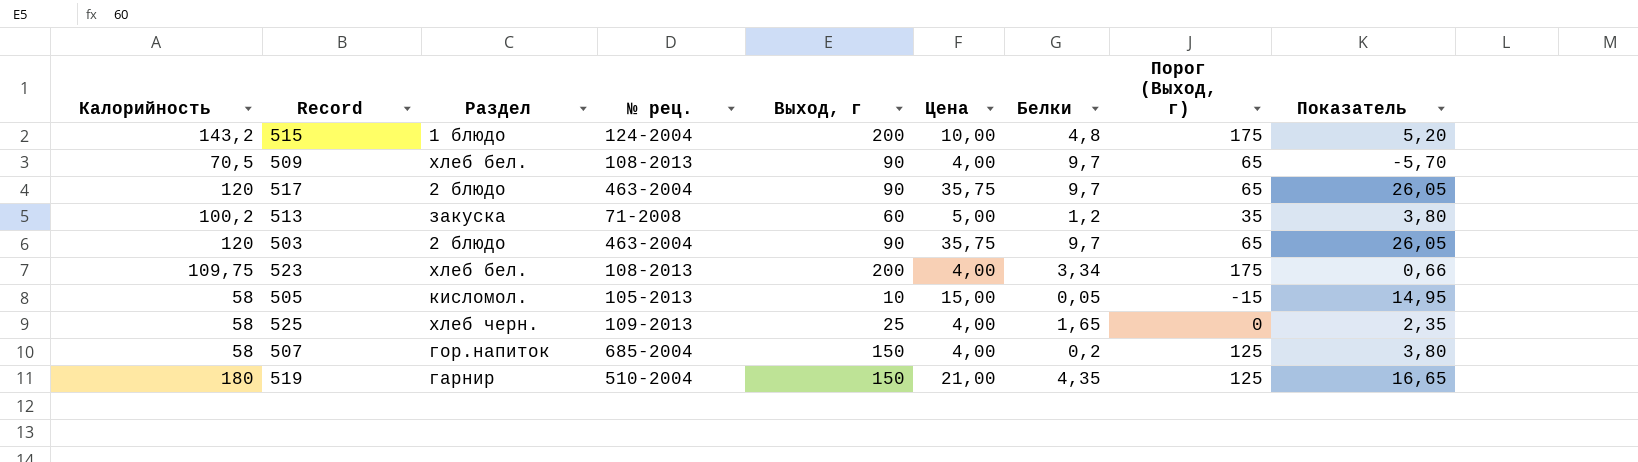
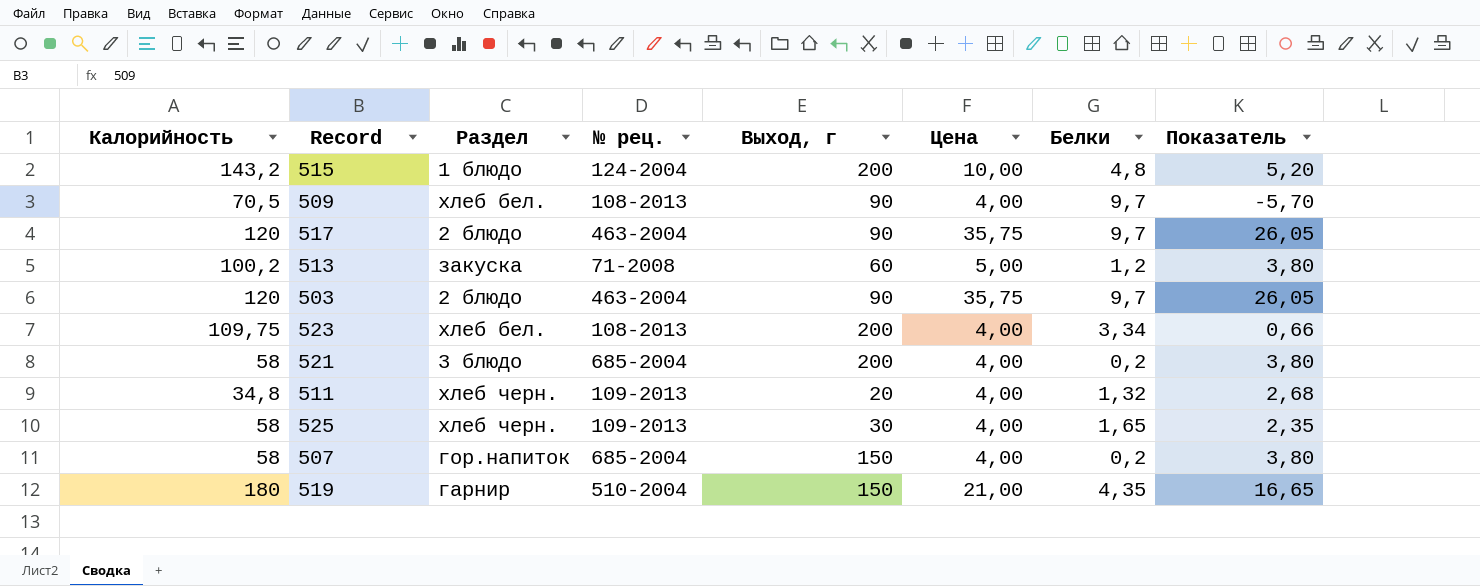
column Порог (Выход, г) | formula: [Выход, г] - 25 -> none
row 505: 58 | кисломол. | 105-2013 | 10 | 15,00 | 0,05 | -15 | 14,95 -> none
row 521: none -> 58 | 3 блюдо | 685-2004 | 200 | 4,00 | 0,2 | 3,80
row 511: none -> 34,8 | хлеб черн. | 109-2013 | 20 | 4,00 | 1,32 | 2,68
525 | Выход, г: 25 -> 30

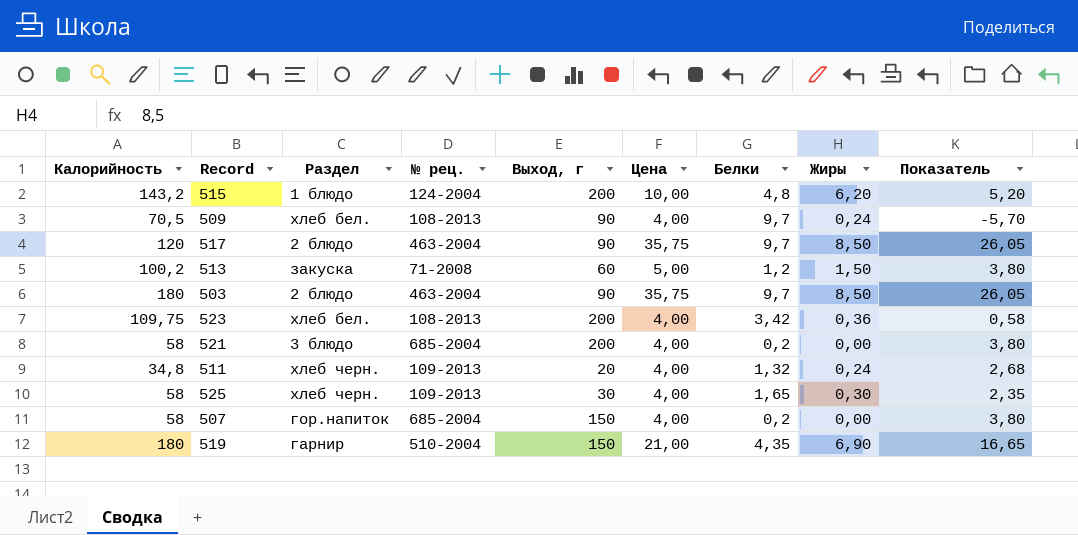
column Жиры | position: none -> 8
503 | Калорийность: 120 -> 180
523 | Белки: 3,34 -> 3,42
523 | Показатель: 0,66 -> 0,58

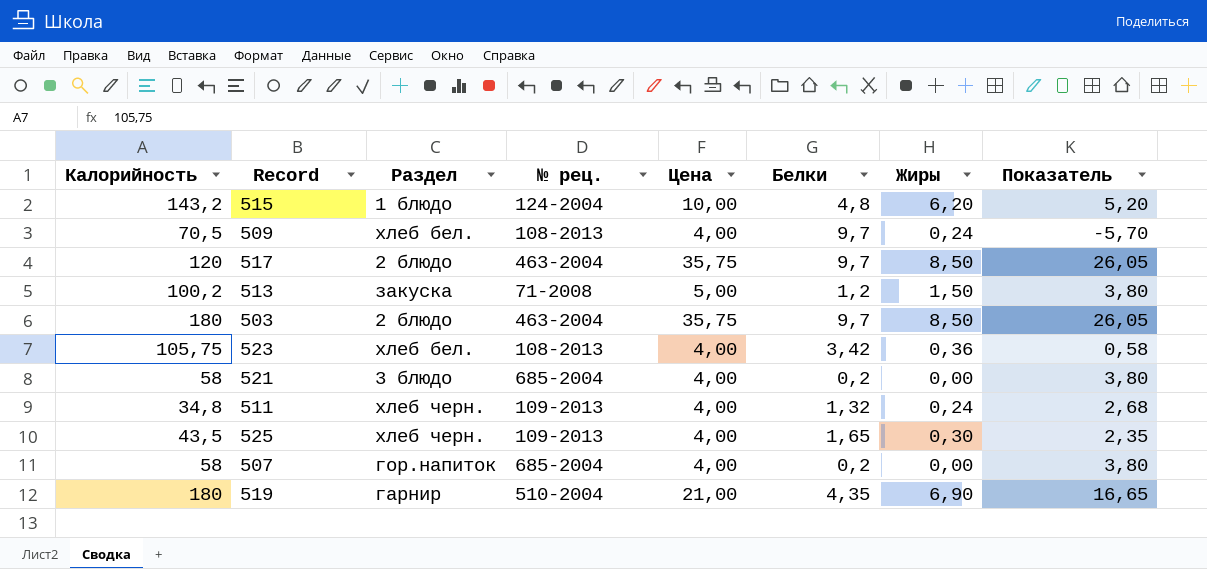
column Выход, г | position: 5 -> none
523 | Калорийность: 109,75 -> 105,75
525 | Калорийность: 58 -> 43,5

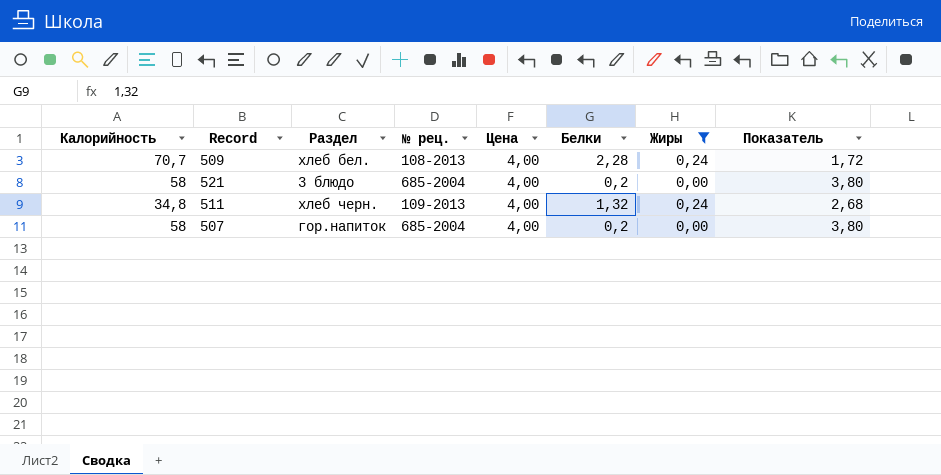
filter: none -> Жиры <= 0,24
509 | Калорийность: 70,5 -> 70,7
509 | Белки: 9,7 -> 2,28
509 | Показатель: -5,70 -> 1,72

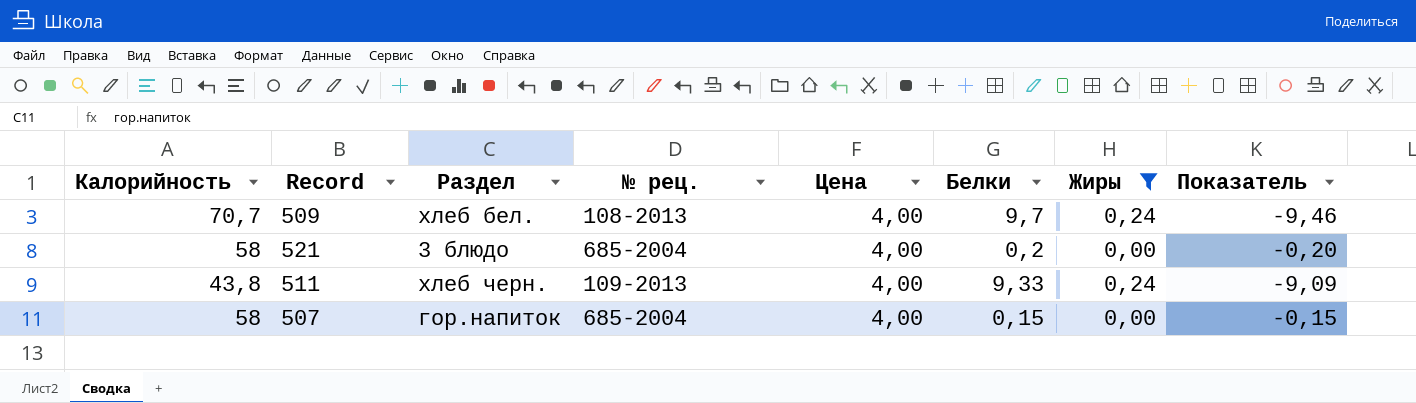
column Показатель | formula: [Цена] - [Белки] -> [Жиры] - [Белки]
509 | Белки: 2,28 -> 9,7
511 | Калорийность: 34,8 -> 43,8
511 | Белки: 1,32 -> 9,33
507 | Белки: 0,2 -> 0,15

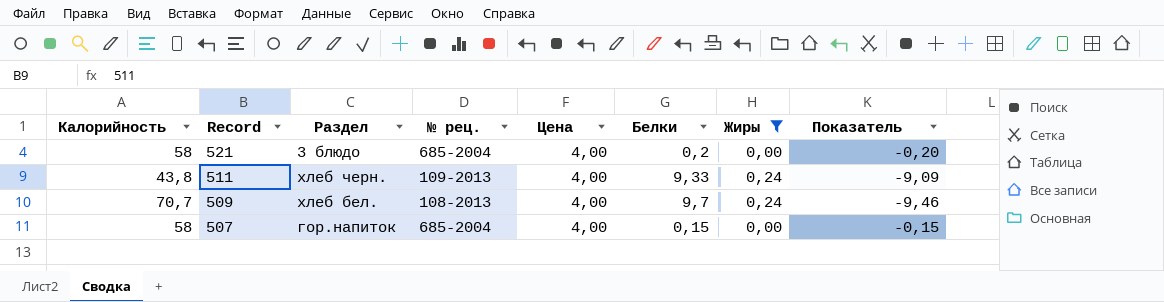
row order: none -> Record descending

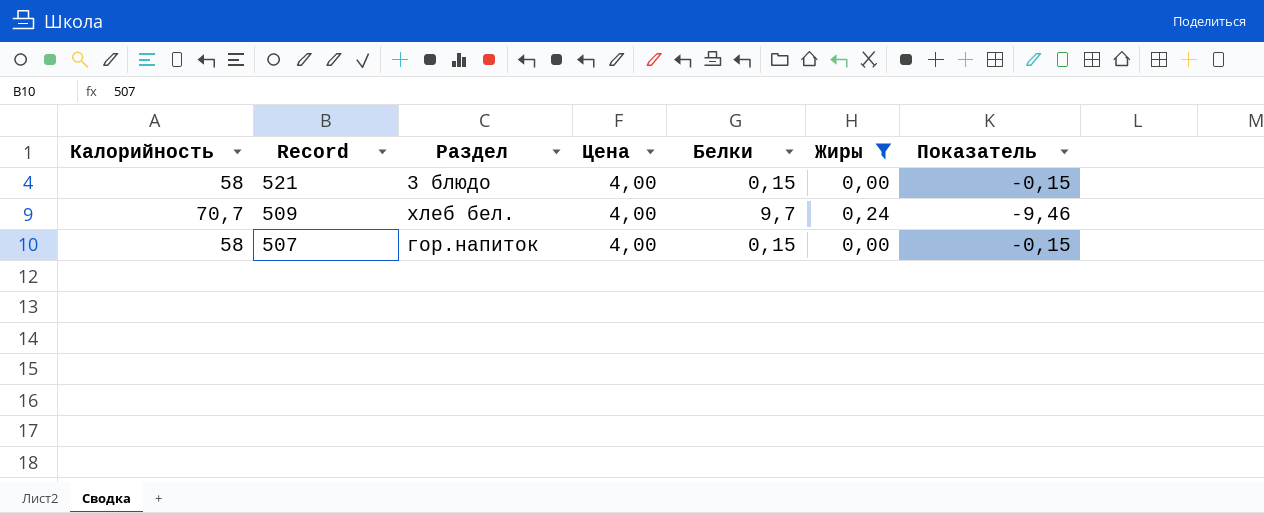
column № рец. | position: 4 -> none
row 511: 43,8 | хлеб черн. | 109-2013 | 4,00 | 9,33 | 0,24 | -9,09 -> none
521 | Белки: 0,2 -> 0,15
521 | Показатель: -0,20 -> -0,15

